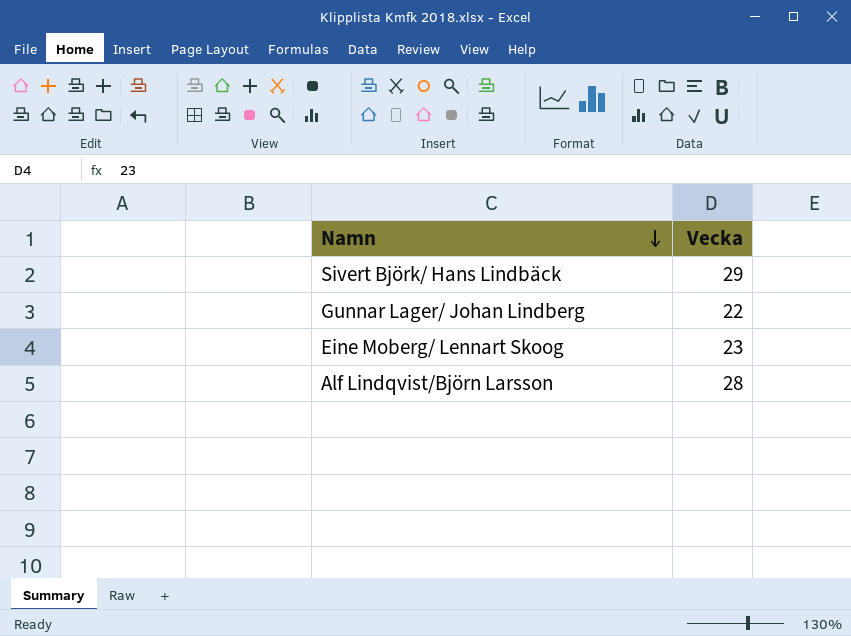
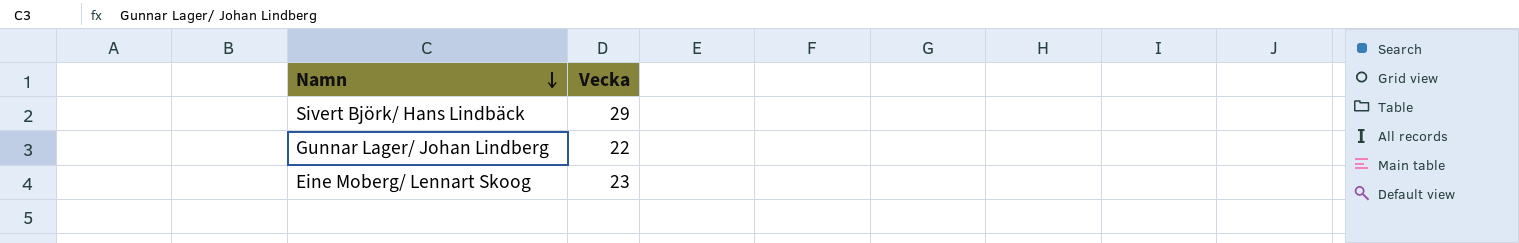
row Alf Lindqvist/Björn Larsson: 28 -> none

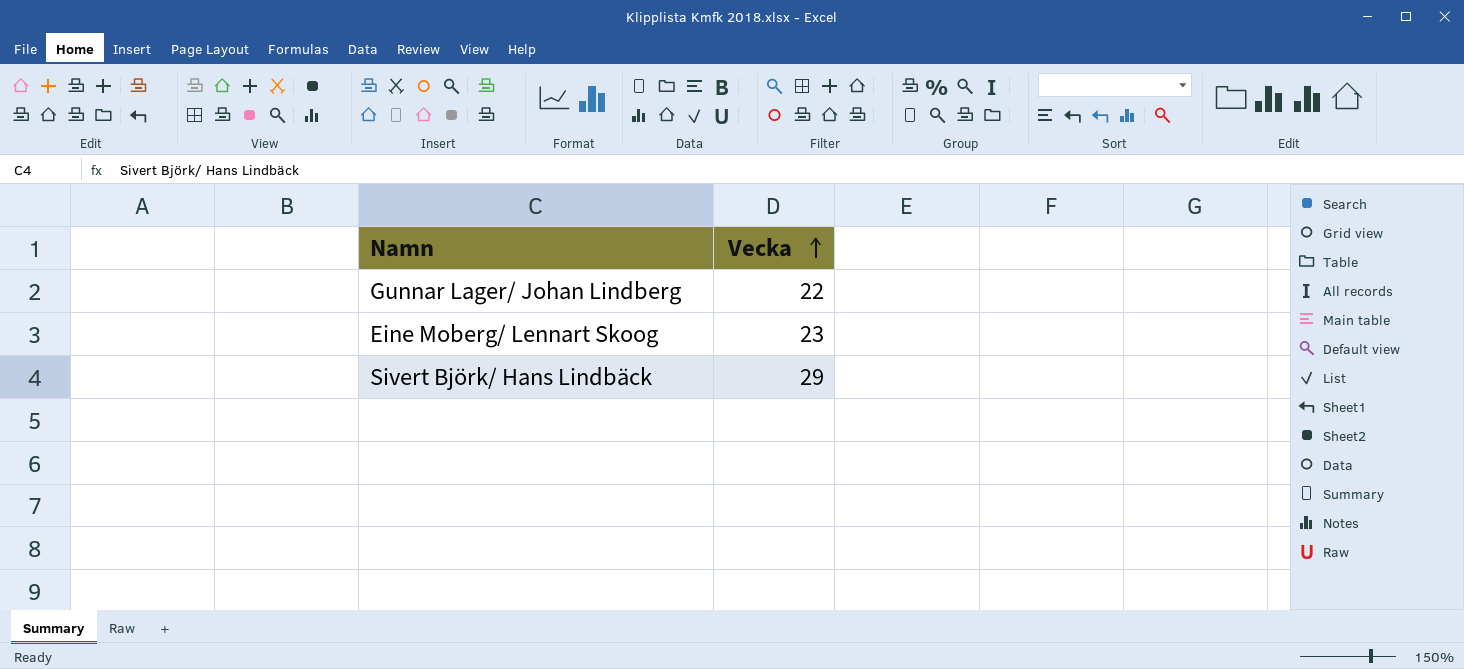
row order: Namn descending -> Vecka ascending

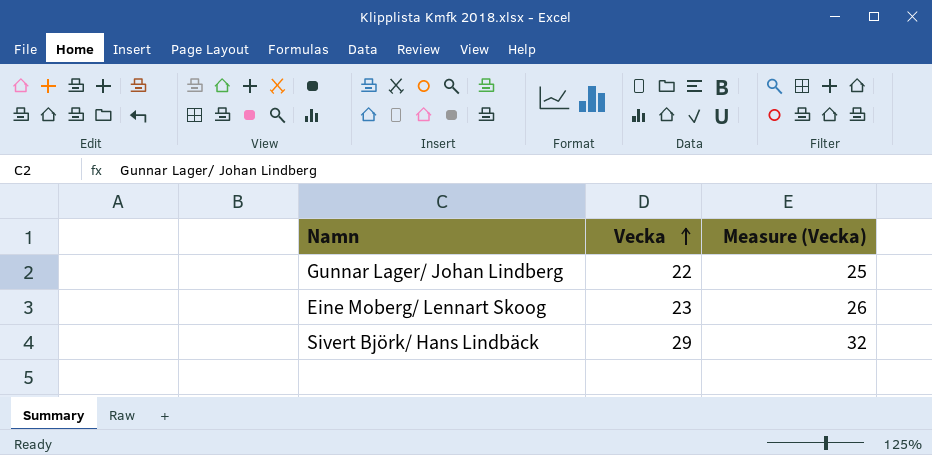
column Measure (Vecka) | formula: none -> [Vecka] + 3

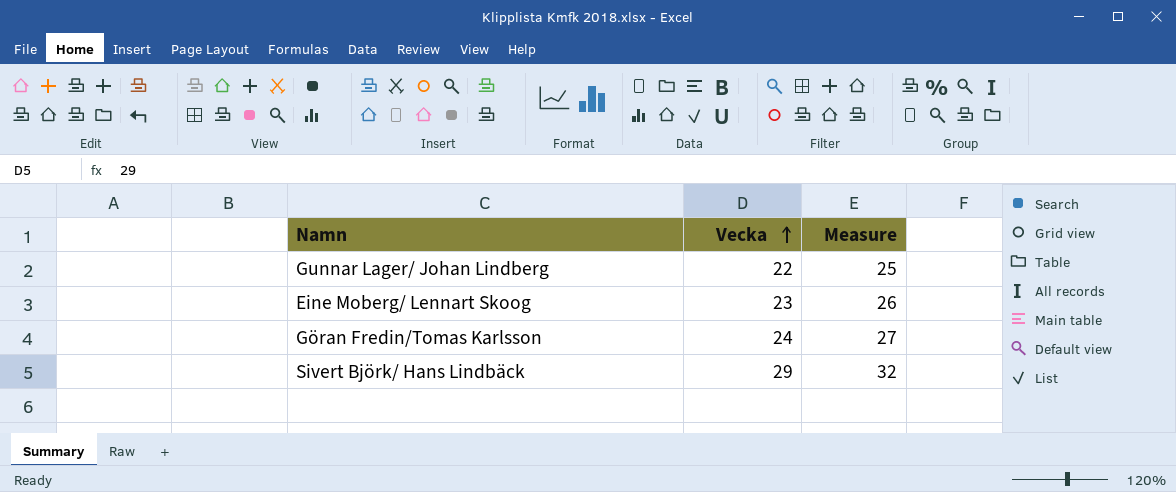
column name: Measure (Vecka) -> Measure
row Göran Fredin/Tomas Karlsson: none -> 24 | 27

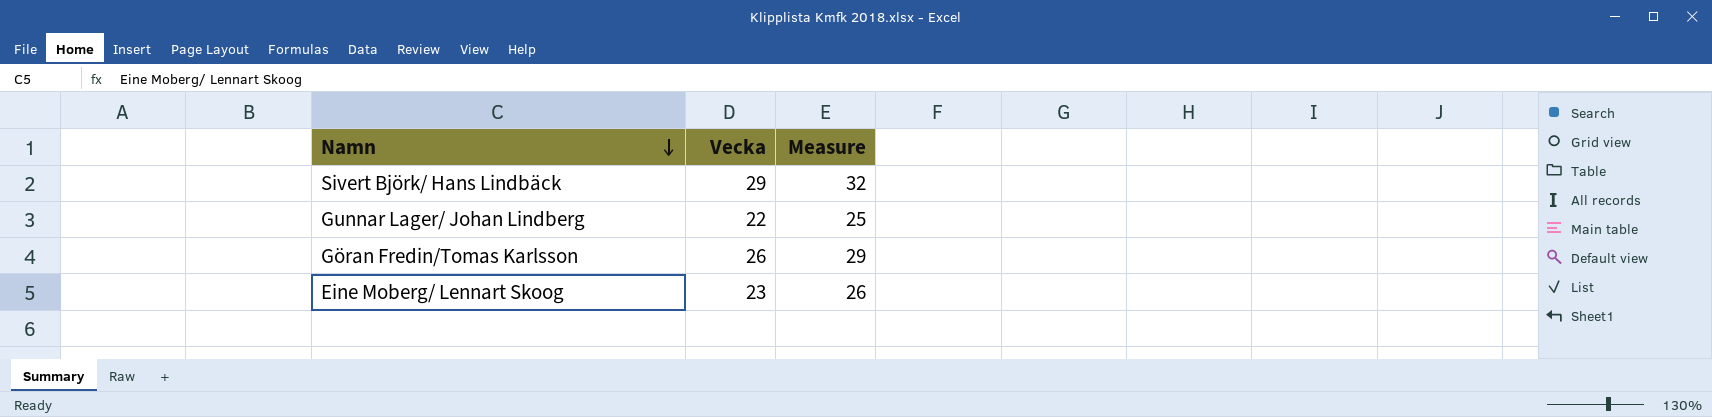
row order: Vecka ascending -> Namn descending
Göran Fredin/Tomas Karlsson | Vecka: 24 -> 26
Göran Fredin/Tomas Karlsson | Measure: 27 -> 29

